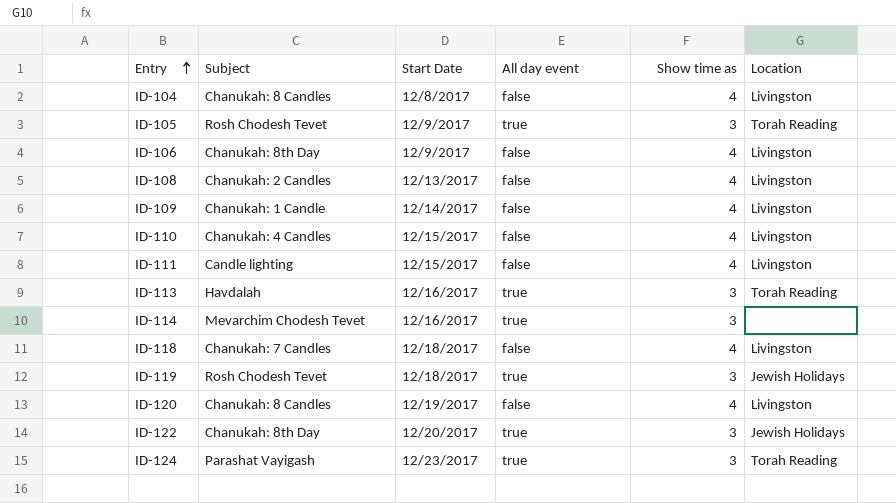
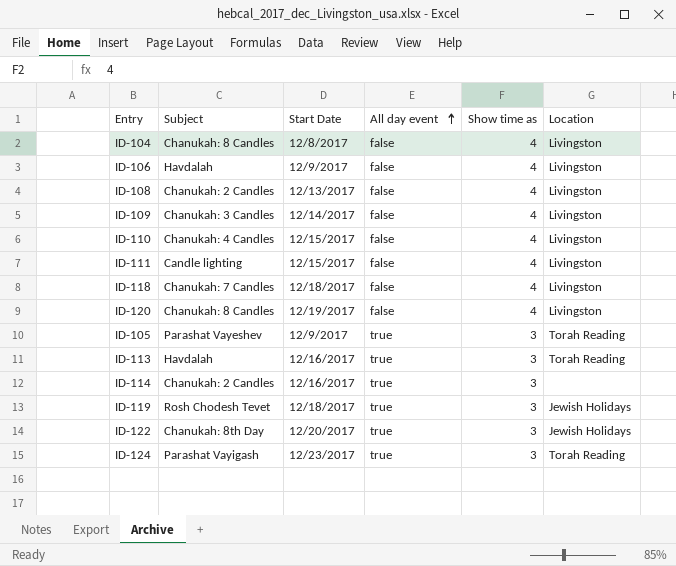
row order: Entry ascending -> All day event ascending
ID-106 | Subject: Chanukah: 8th Day -> Havdalah
ID-109 | Subject: Chanukah: 1 Candle -> Chanukah: 3 Candles
ID-105 | Subject: Rosh Chodesh Tevet -> Parashat Vayeshev
ID-114 | Subject: Mevarchim Chodesh Tevet -> Chanukah: 2 Candles

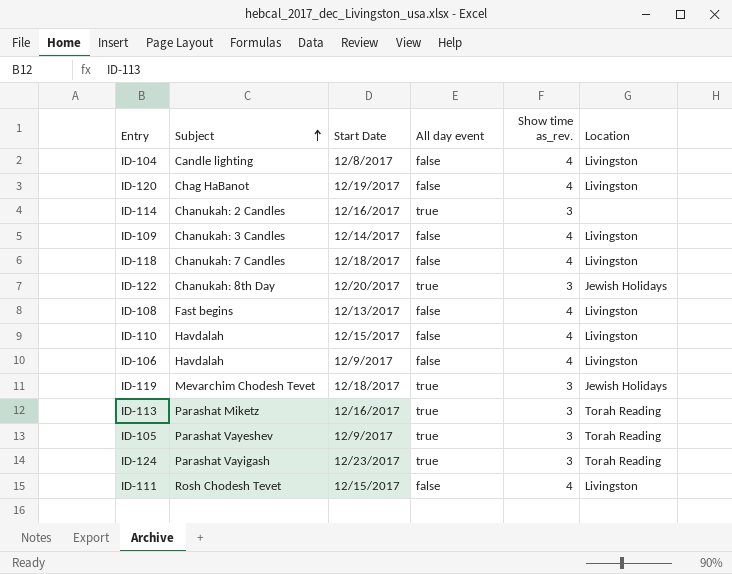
row order: All day event ascending -> Subject ascending
column name: Show time as -> Show time as_rev.
ID-104 | Subject: Chanukah: 8 Candles -> Candle lighting
ID-120 | Subject: Chanukah: 8 Candles -> Chag HaBanot
ID-108 | Subject: Chanukah: 2 Candles -> Fast begins
ID-110 | Subject: Chanukah: 4 Candles -> Havdalah
ID-119 | Subject: Rosh Chodesh Tevet -> Mevarchim Chodesh Tevet
ID-113 | Subject: Havdalah -> Parashat Miketz
ID-111 | Subject: Candle lighting -> Rosh Chodesh Tevet

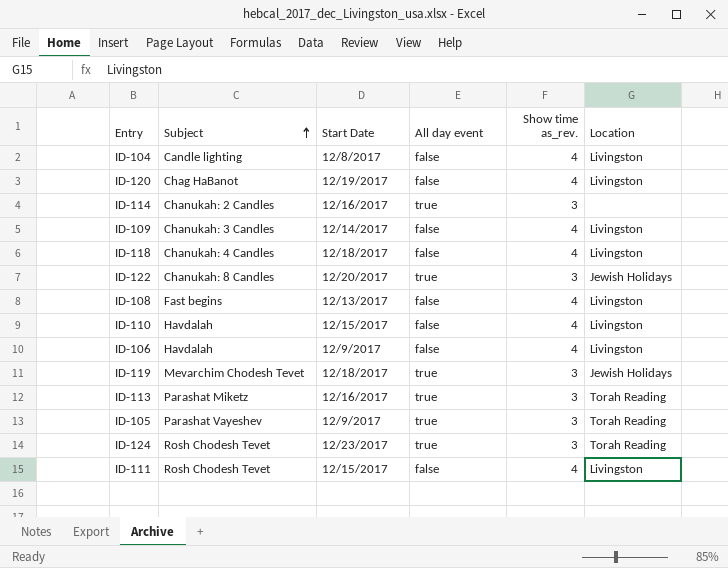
ID-118 | Subject: Chanukah: 7 Candles -> Chanukah: 4 Candles
ID-122 | Subject: Chanukah: 8th Day -> Chanukah: 8 Candles
ID-124 | Subject: Parashat Vayigash -> Rosh Chodesh Tevet

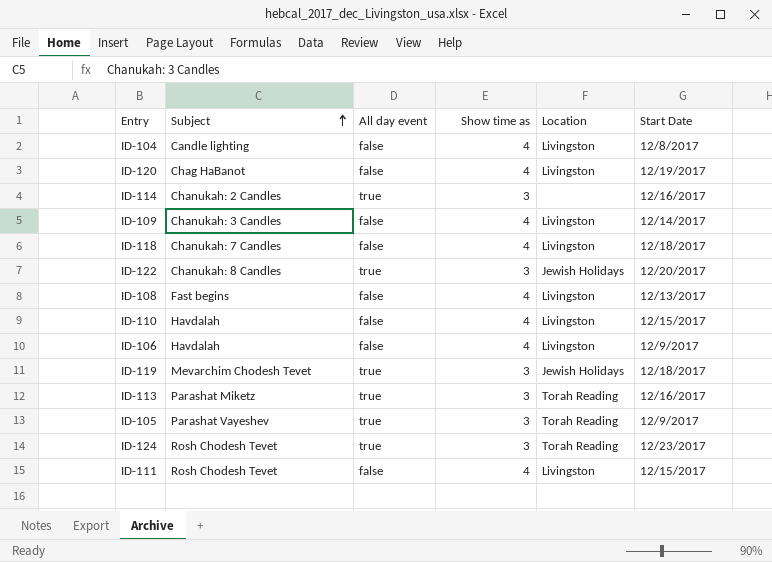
column name: Show time as_rev. -> Show time as
column Start Date | position: 3 -> 6
ID-118 | Subject: Chanukah: 4 Candles -> Chanukah: 7 Candles

